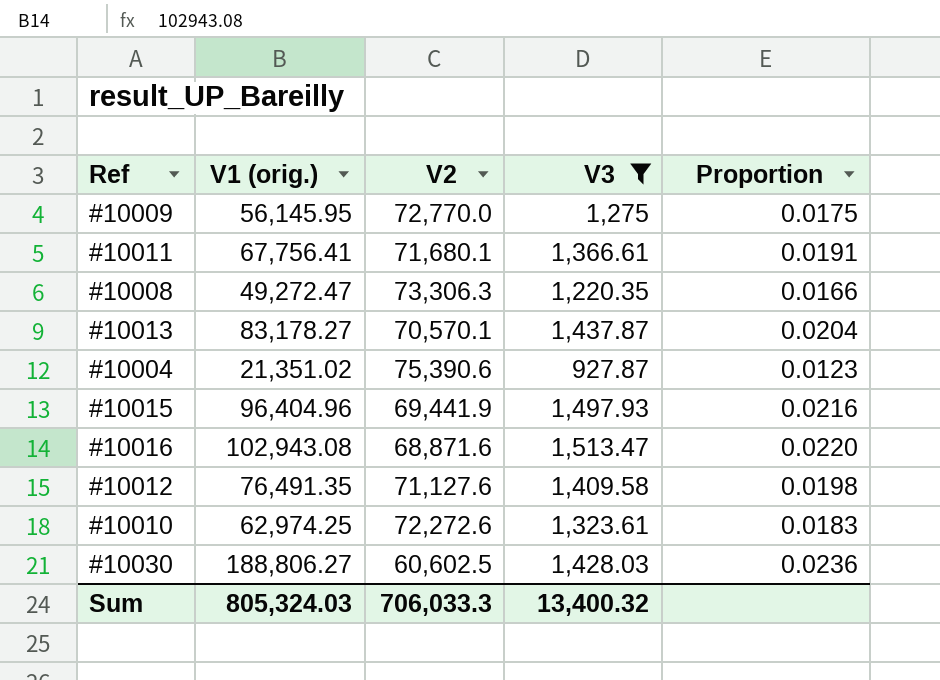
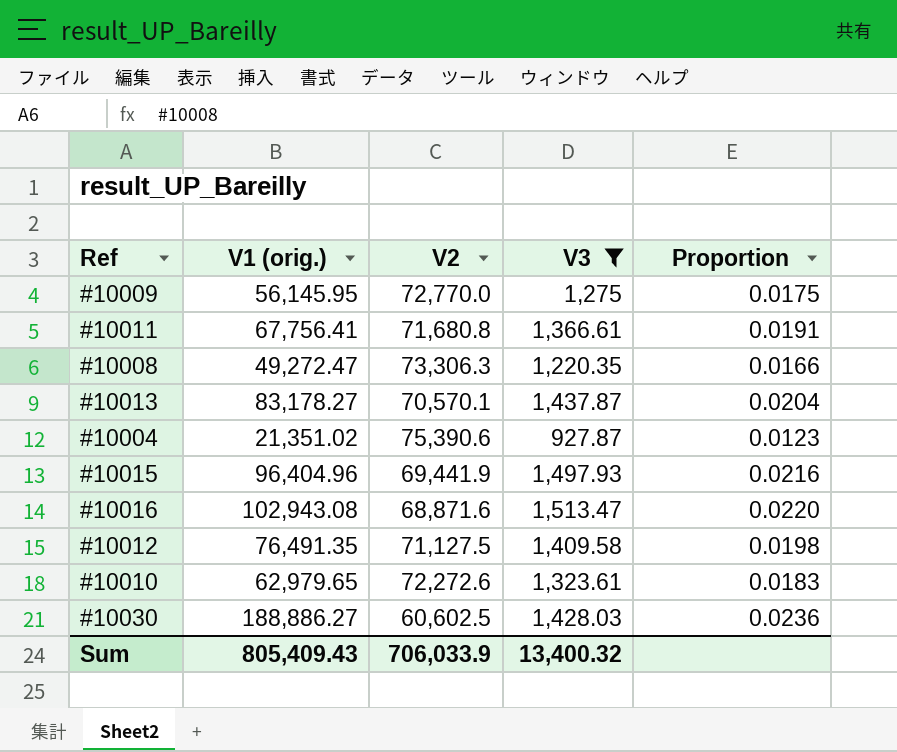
#10011 | V2: 71,680.1 -> 71,680.8
#10012 | V2: 71,127.6 -> 71,127.5
#10010 | V1 (orig.): 62,974.25 -> 62,979.65
#10030 | V1 (orig.): 188,806.27 -> 188,886.27
Sum | V1 (orig.): 805,324.03 -> 805,409.43
Sum | V2: 706,033.3 -> 706,033.9

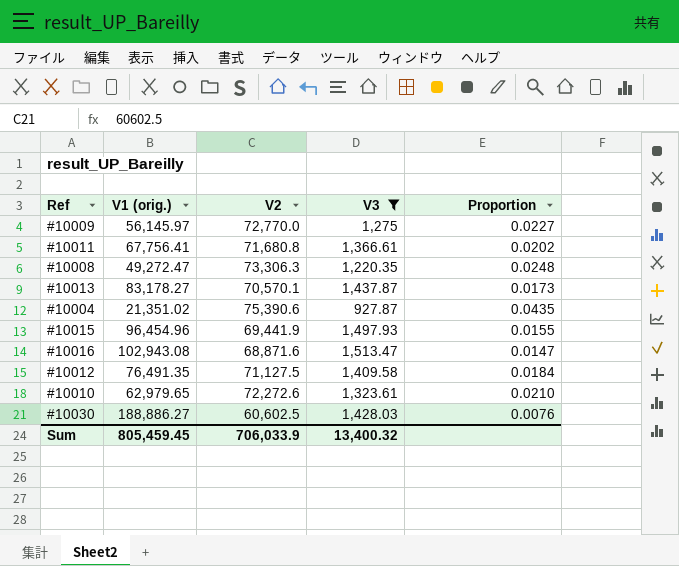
column Proportion | formula: [V3] / [V2] -> [V3] / [V1 (orig.)]
#10009 | V1 (orig.): 56,145.95 -> 56,145.97
#10015 | V1 (orig.): 96,404.96 -> 96,454.96
Sum | V1 (orig.): 805,409.43 -> 805,459.45

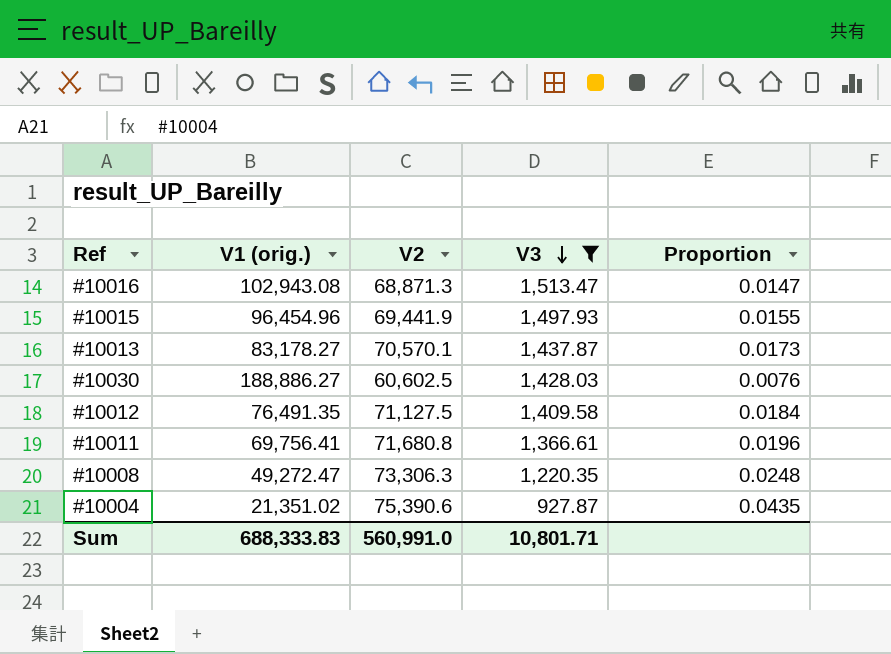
row order: none -> V3 descending
row #10009: 56,145.97 | 72,770.0 | 1,275 | 0.0227 -> none
row #10010: 62,979.65 | 72,272.6 | 1,323.61 | 0.0210 -> none
#10016 | V2: 68,871.6 -> 68,871.3
#10011 | V1 (orig.): 67,756.41 -> 69,756.41
#10011 | Proportion: 0.0202 -> 0.0196
Sum | V1 (orig.): 805,459.45 -> 688,333.83
Sum | V2: 706,033.9 -> 560,991.0
Sum | V3: 13,400.32 -> 10,801.71

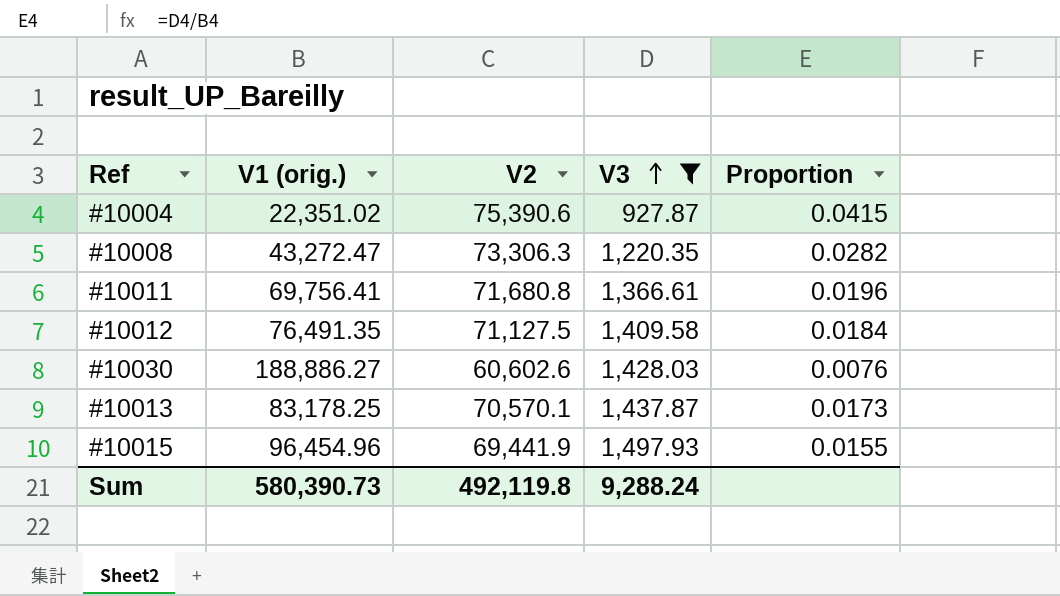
row order: V3 descending -> V3 ascending
row #10016: 102,943.08 | 68,871.3 | 1,513.47 | 0.0147 -> none
#10004 | V1 (orig.): 21,351.02 -> 22,351.02
#10004 | Proportion: 0.0435 -> 0.0415
#10008 | V1 (orig.): 49,272.47 -> 43,272.47
#10008 | Proportion: 0.0248 -> 0.0282
#10030 | V2: 60,602.5 -> 60,602.6
#10013 | V1 (orig.): 83,178.27 -> 83,178.25
Sum | V1 (orig.): 688,333.83 -> 580,390.73
Sum | V2: 560,991.0 -> 492,119.8
Sum | V3: 10,801.71 -> 9,288.24

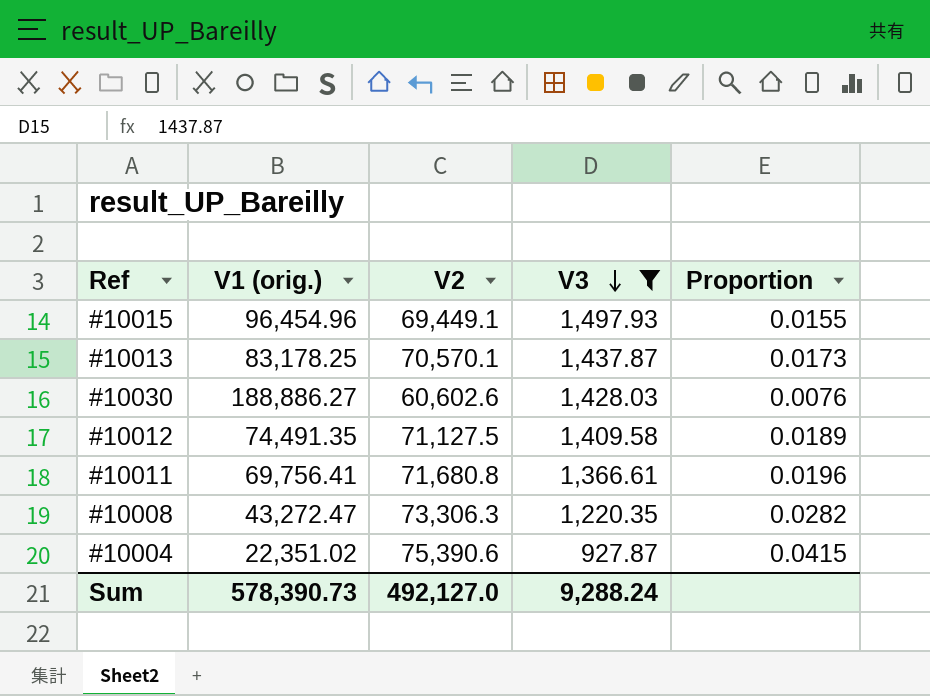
row order: V3 ascending -> V3 descending
#10015 | V2: 69,441.9 -> 69,449.1
#10012 | V1 (orig.): 76,491.35 -> 74,491.35
#10012 | Proportion: 0.0184 -> 0.0189
Sum | V1 (orig.): 580,390.73 -> 578,390.73
Sum | V2: 492,119.8 -> 492,127.0

